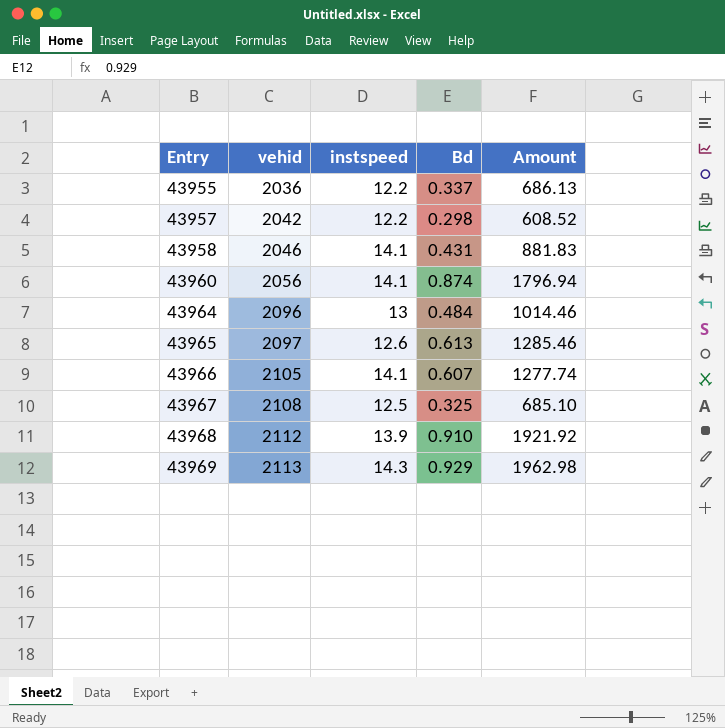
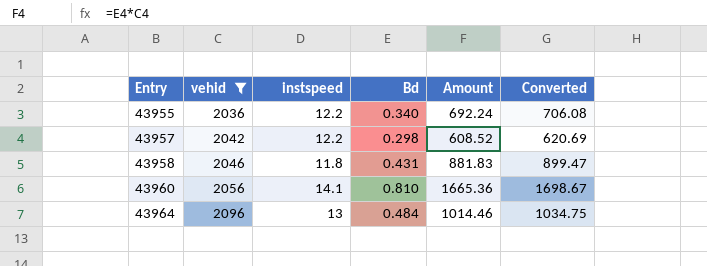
filter: none -> vehid <= 2096
column Converted | formula: none -> [Amount] * 1.02
43955 | Bd: 0.337 -> 0.340
43955 | Amount: 686.13 -> 692.24
43958 | instspeed: 14.1 -> 11.8
43960 | Bd: 0.874 -> 0.810
43960 | Amount: 1796.94 -> 1665.36

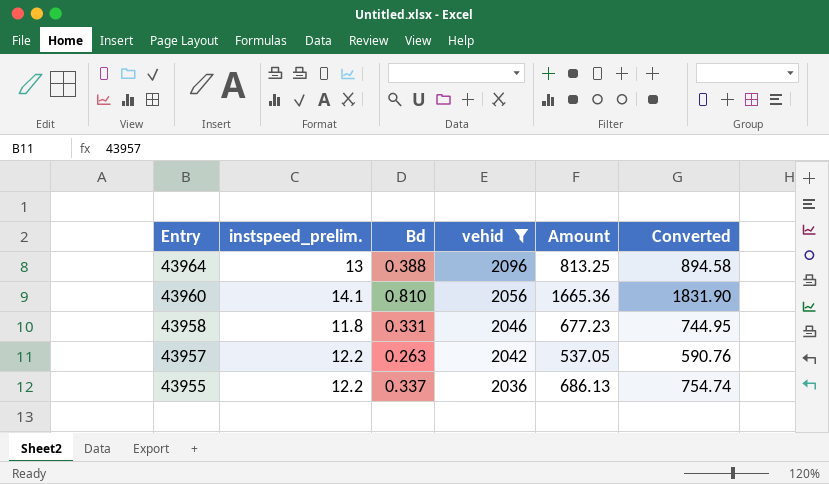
row order: Entry ascending -> Entry descending
column name: instspeed -> instspeed_prelim.
column vehid | position: 2 -> 4
column Converted | formula: [Amount] * 1.02 -> [Amount] * 1.1
43964 | Bd: 0.484 -> 0.388
43964 | Amount: 1014.46 -> 813.25
43958 | Bd: 0.431 -> 0.331
43958 | Amount: 881.83 -> 677.23
43957 | Bd: 0.298 -> 0.263
43957 | Amount: 608.52 -> 537.05
43955 | Bd: 0.340 -> 0.337
43955 | Amount: 692.24 -> 686.13

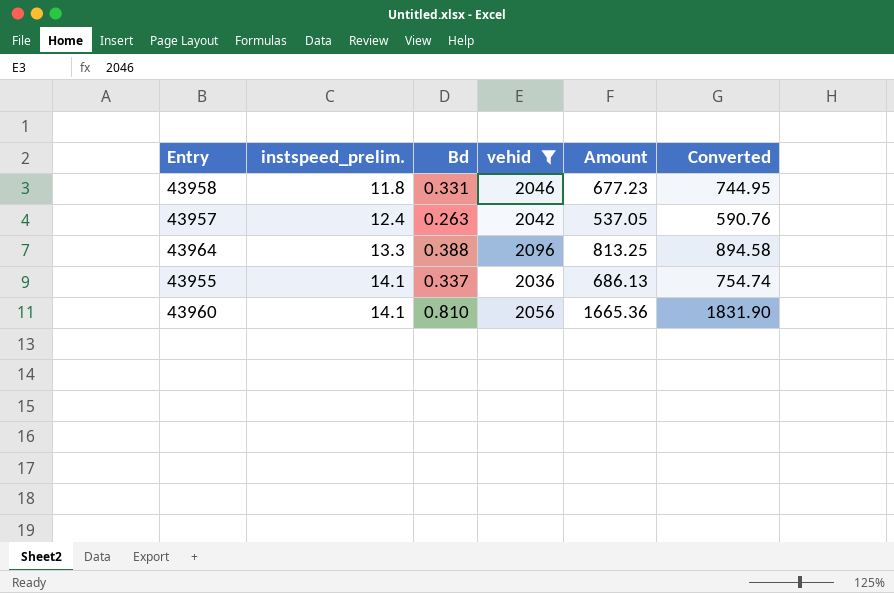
row order: Entry descending -> instspeed_prelim. ascending
43957 | instspeed_prelim.: 12.2 -> 12.4
43964 | instspeed_prelim.: 13 -> 13.3
43955 | instspeed_prelim.: 12.2 -> 14.1

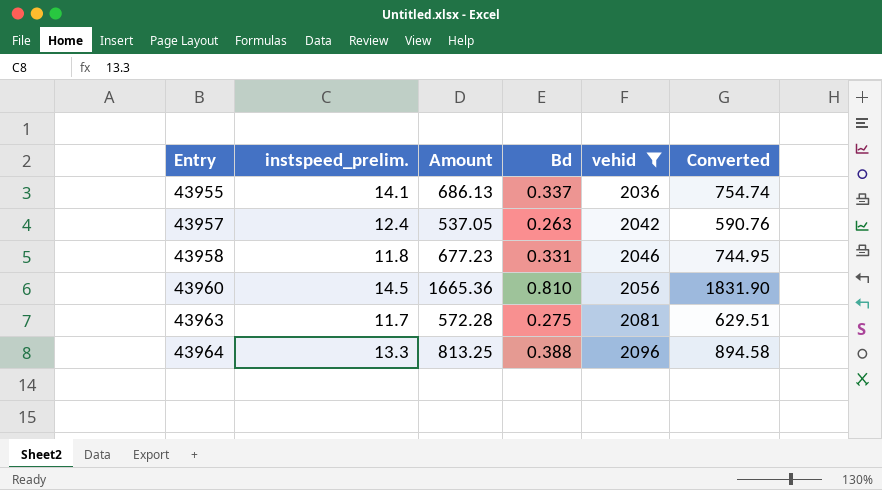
row order: instspeed_prelim. ascending -> Entry ascending
column Amount | position: 5 -> 3
43960 | instspeed_prelim.: 14.1 -> 14.5
row 43963: none -> 11.7 | 572.28 | 0.275 | 2081 | 629.51

